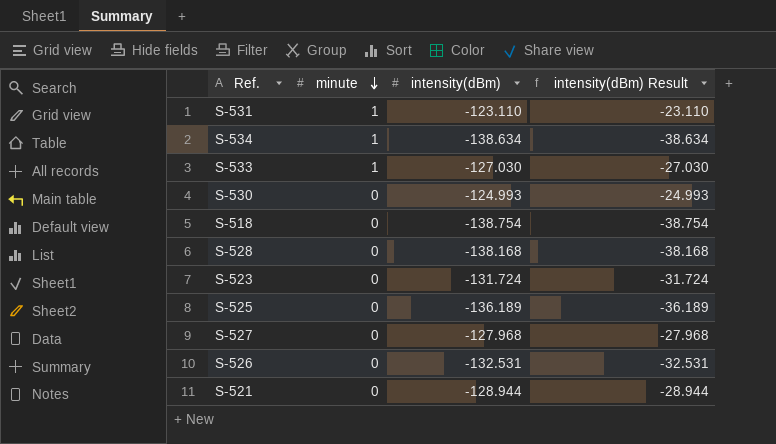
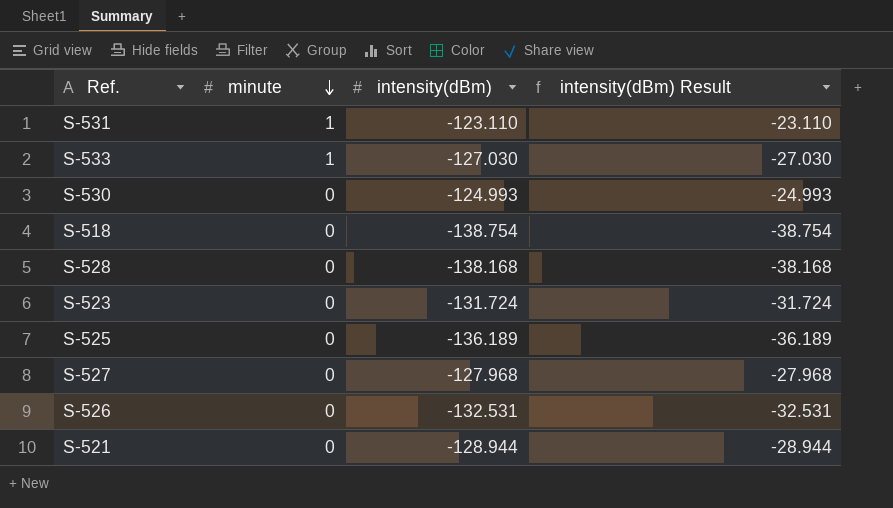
row S-534: 1 | -138.634 | -38.634 -> none

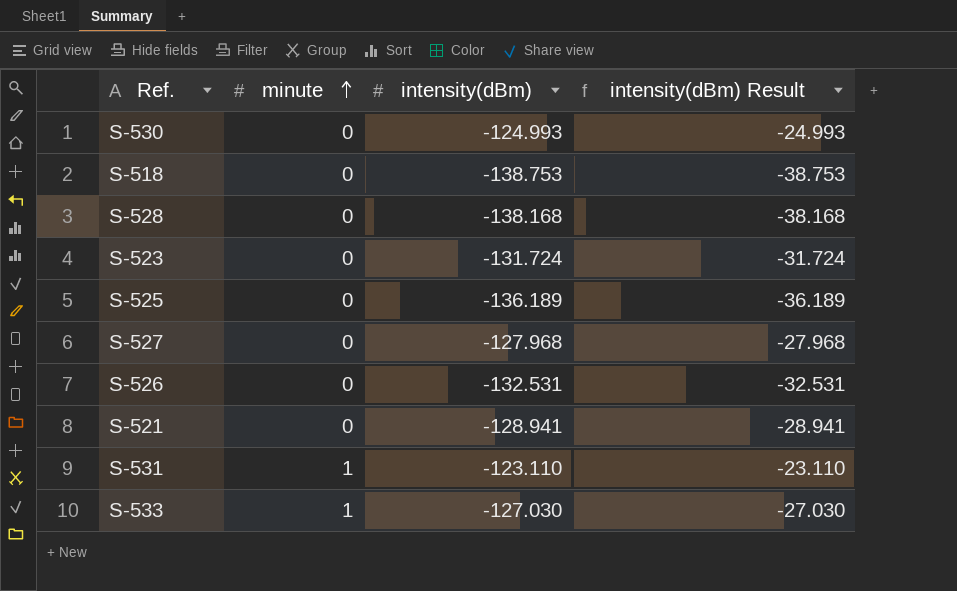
row order: minute descending -> minute ascending
S-518 | intensity(dBm): -138.754 -> -138.753
S-518 | intensity(dBm) Result: -38.754 -> -38.753
S-521 | intensity(dBm): -128.944 -> -128.941
S-521 | intensity(dBm) Result: -28.944 -> -28.941

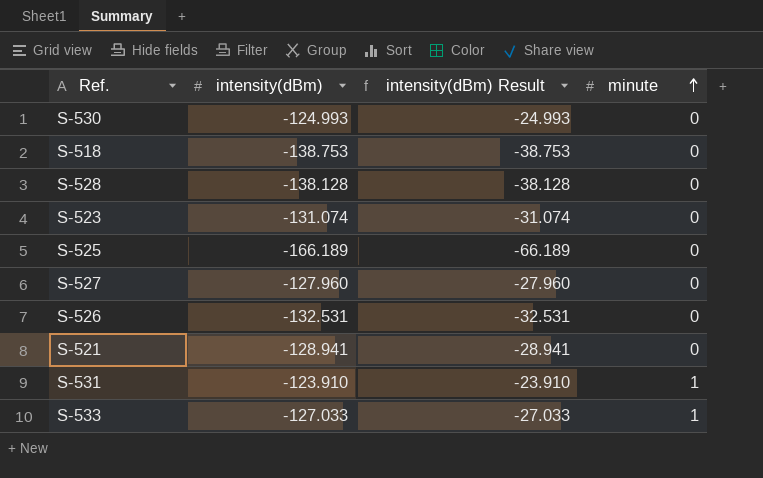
column minute | position: 2 -> 4
S-528 | intensity(dBm): -138.168 -> -138.128
S-528 | intensity(dBm) Result: -38.168 -> -38.128
S-523 | intensity(dBm): -131.724 -> -131.074
S-523 | intensity(dBm) Result: -31.724 -> -31.074
S-525 | intensity(dBm): -136.189 -> -166.189
S-525 | intensity(dBm) Result: -36.189 -> -66.189
S-527 | intensity(dBm): -127.968 -> -127.960
S-527 | intensity(dBm) Result: -27.968 -> -27.960
S-531 | intensity(dBm): -123.110 -> -123.910
S-531 | intensity(dBm) Result: -23.110 -> -23.910
S-533 | intensity(dBm): -127.030 -> -127.033
S-533 | intensity(dBm) Result: -27.030 -> -27.033

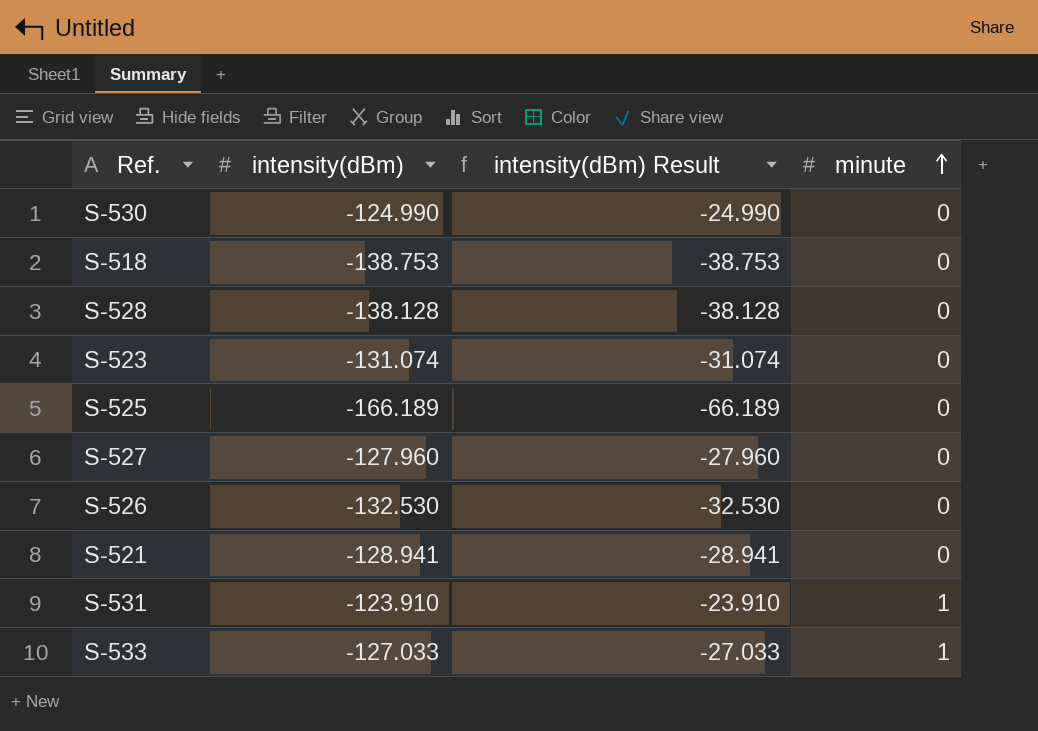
S-530 | intensity(dBm): -124.993 -> -124.990
S-530 | intensity(dBm) Result: -24.993 -> -24.990
S-526 | intensity(dBm): -132.531 -> -132.530
S-526 | intensity(dBm) Result: -32.531 -> -32.530

